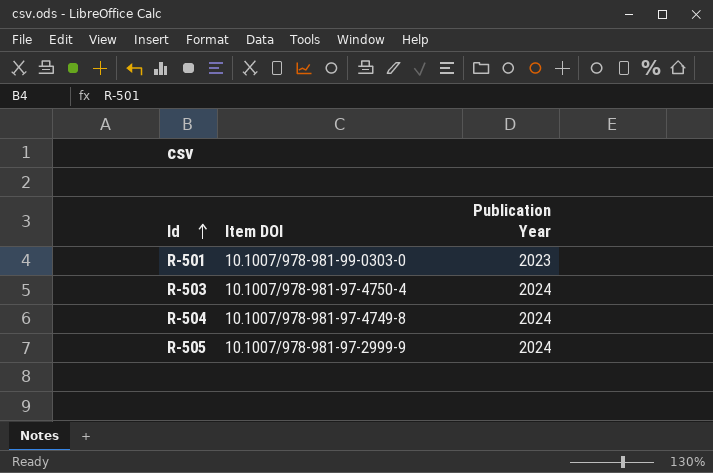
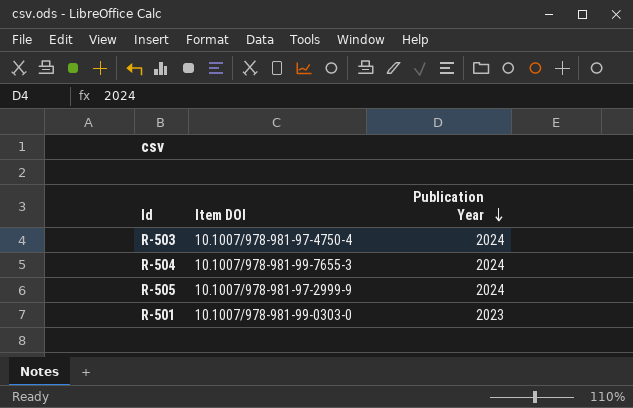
row order: Id ascending -> Publication Year descending
R-504 | Item DOI: 10.1007/978-981-97-4749-8 -> 10.1007/978-981-99-7655-3

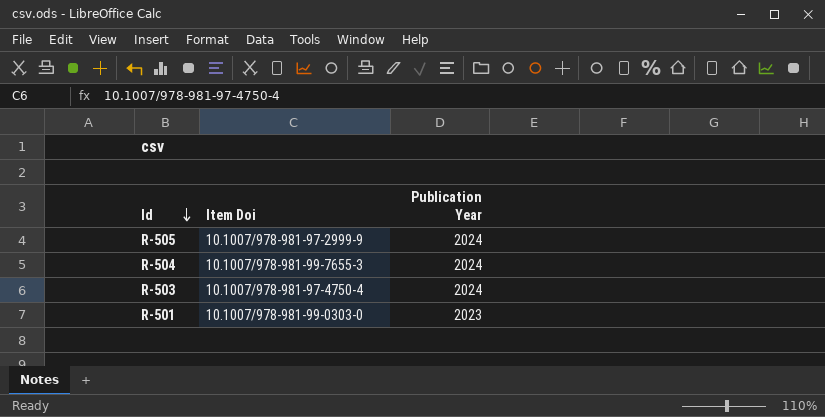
row order: Publication Year descending -> Id descending
column name: Item DOI -> Item Doi

